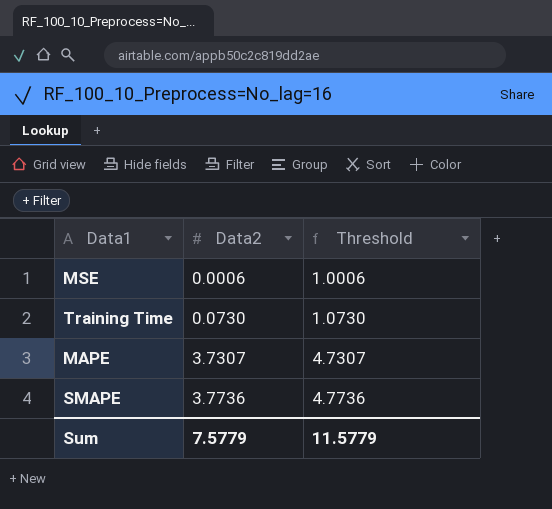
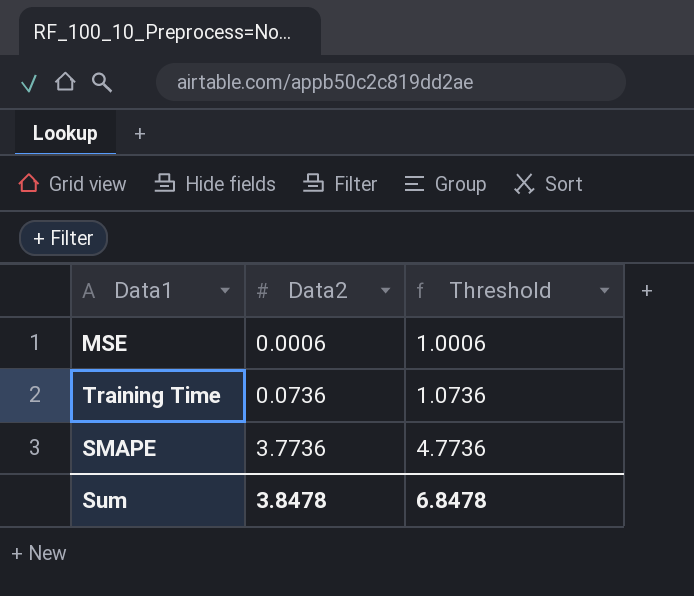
row MAPE: 3.7307 | 4.7307 -> none
Training Time | Data2: 0.0730 -> 0.0736
Training Time | Threshold: 1.0730 -> 1.0736
Sum | Data2: 7.5779 -> 3.8478
Sum | Threshold: 11.5779 -> 6.8478

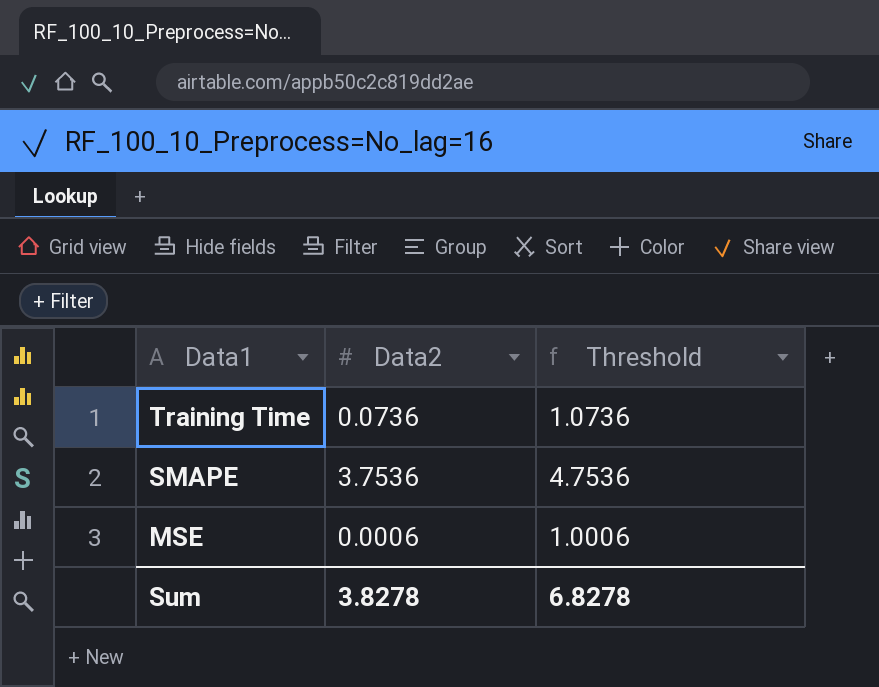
row order: Data2 ascending -> Data1 descending
SMAPE | Data2: 3.7736 -> 3.7536
SMAPE | Threshold: 4.7736 -> 4.7536
Sum | Data2: 3.8478 -> 3.8278
Sum | Threshold: 6.8478 -> 6.8278

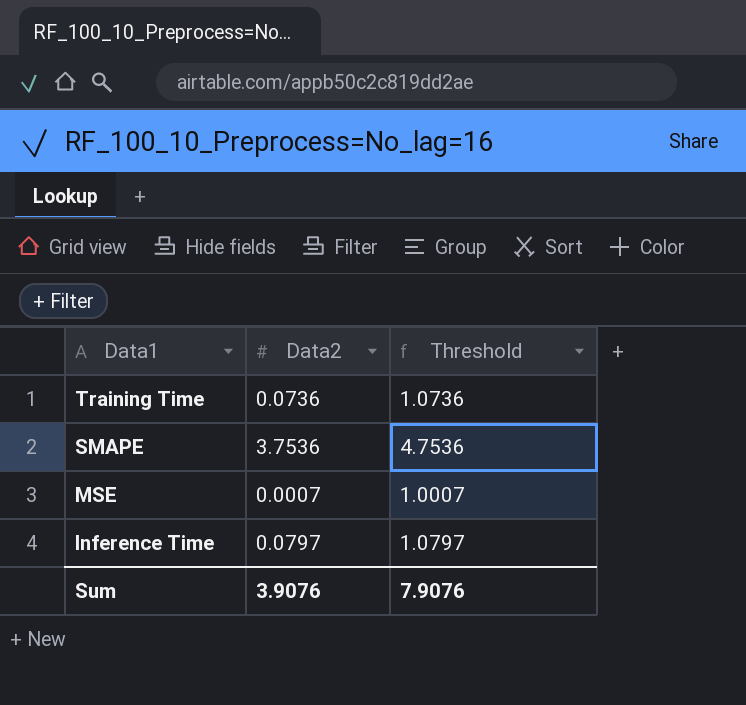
MSE | Data2: 0.0006 -> 0.0007
MSE | Threshold: 1.0006 -> 1.0007
row Inference Time: none -> 0.0797 | 1.0797
Sum | Data2: 3.8278 -> 3.9076
Sum | Threshold: 6.8278 -> 7.9076

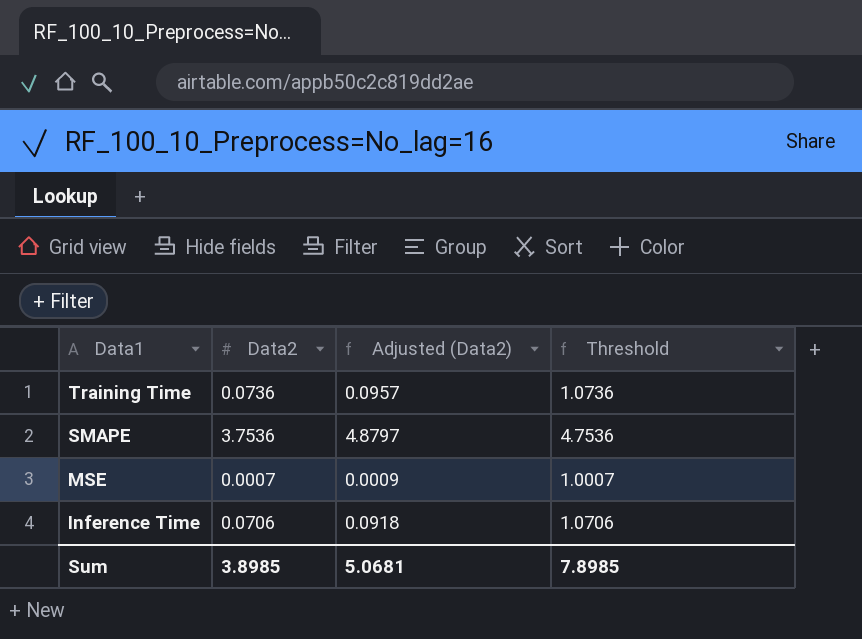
column Adjusted (Data2) | formula: none -> [Data2] * 1.3
Inference Time | Data2: 0.0797 -> 0.0706
Inference Time | Threshold: 1.0797 -> 1.0706
Sum | Data2: 3.9076 -> 3.8985
Sum | Threshold: 7.9076 -> 7.8985

